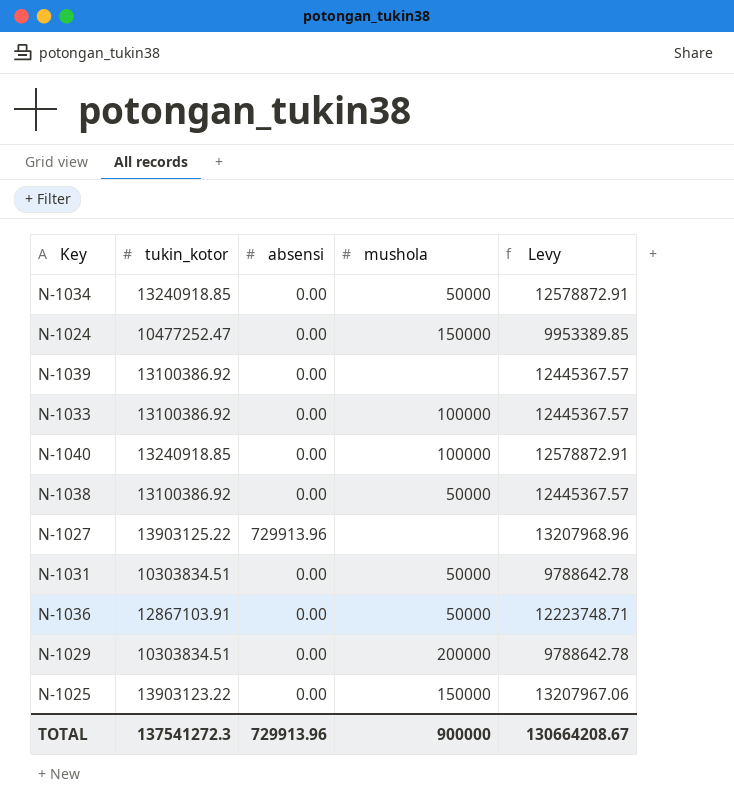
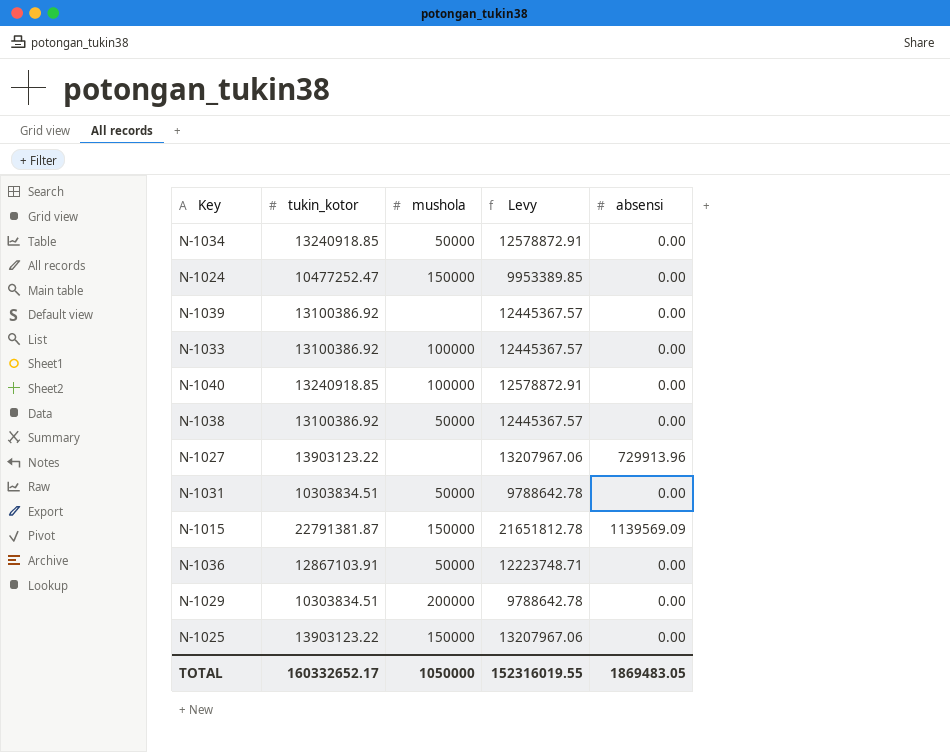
column absensi | position: 3 -> 5
N-1027 | tukin_kotor: 13903125.22 -> 13903123.22
N-1027 | Levy: 13207968.96 -> 13207967.06
row N-1015: none -> 22791381.87 | 150000 | 21651812.78 | 1139569.09
TOTAL | tukin_kotor: 137541272.3 -> 160332652.17
TOTAL | mushola: 900000 -> 1050000
TOTAL | Levy: 130664208.67 -> 152316019.55
TOTAL | absensi: 729913.96 -> 1869483.05

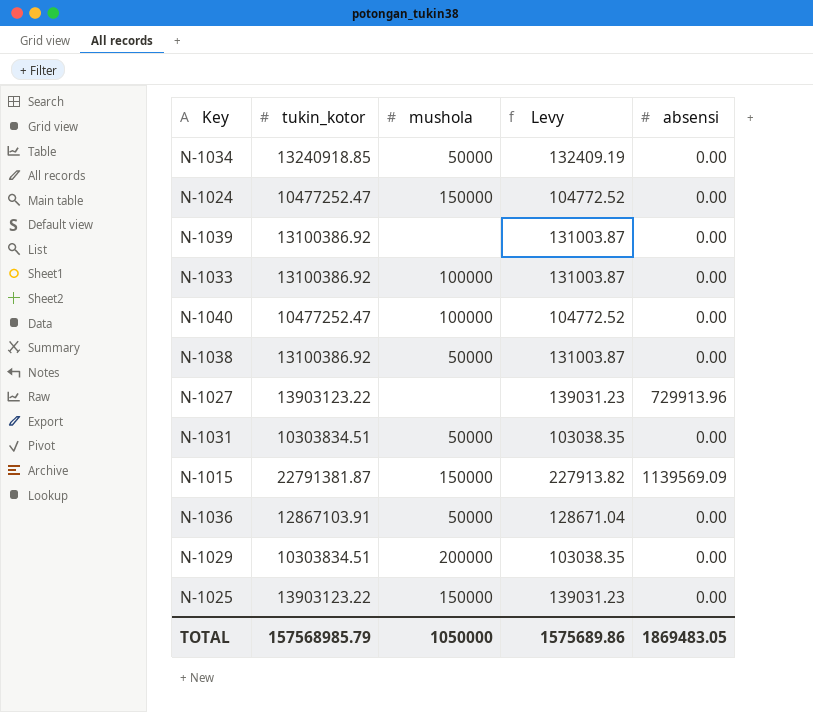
column Levy | formula: [tukin_kotor] * 0.95 -> [tukin_kotor] * 0.01
N-1040 | tukin_kotor: 13240918.85 -> 10477252.47
TOTAL | tukin_kotor: 160332652.17 -> 157568985.79
TOTAL | Levy: 152316019.55 -> 1575689.86

